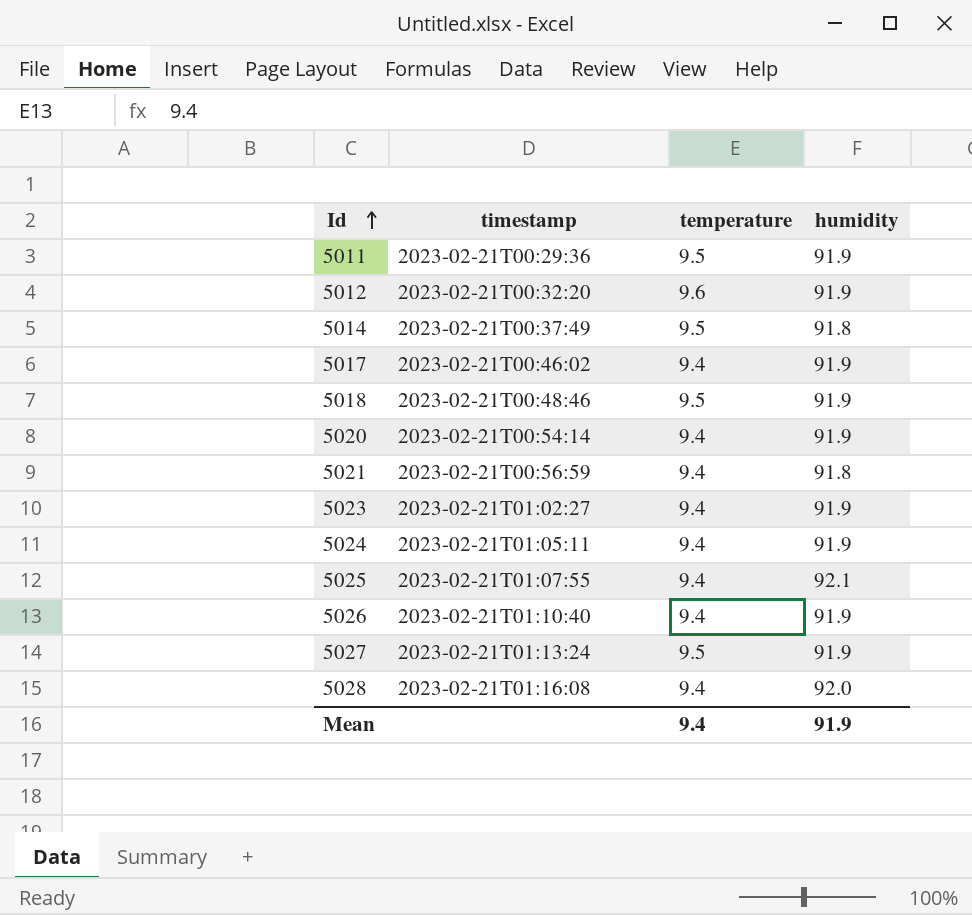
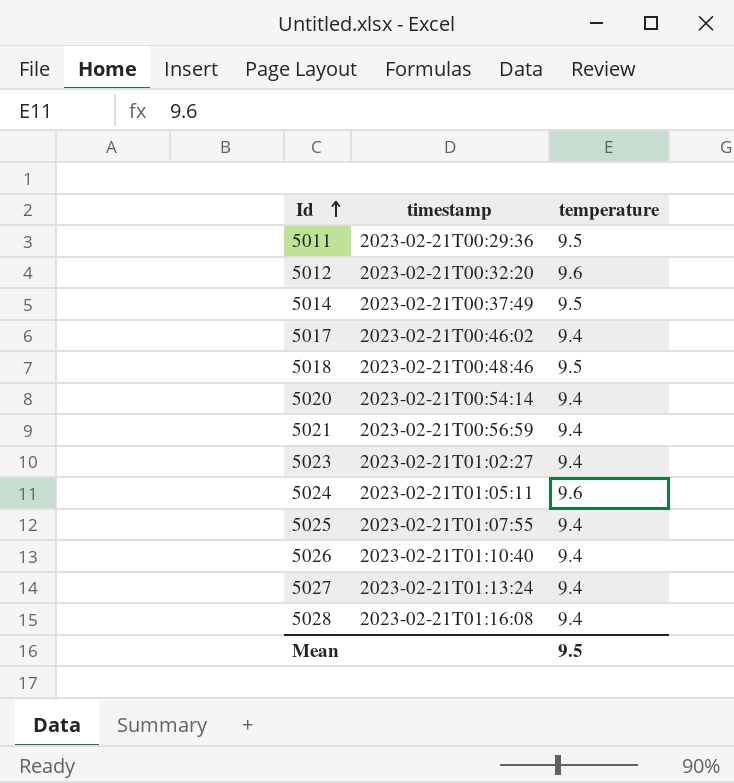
column humidity | position: 4 -> none
5024 | temperature: 9.4 -> 9.6
5027 | temperature: 9.5 -> 9.4
Mean | temperature: 9.4 -> 9.5

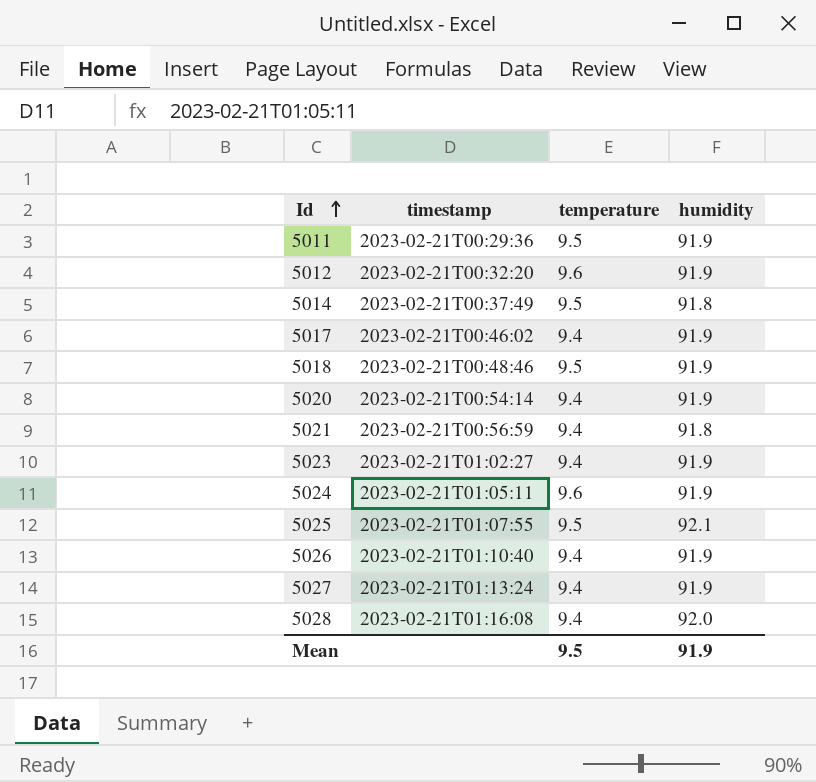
column humidity | position: none -> 4
5025 | temperature: 9.4 -> 9.5

